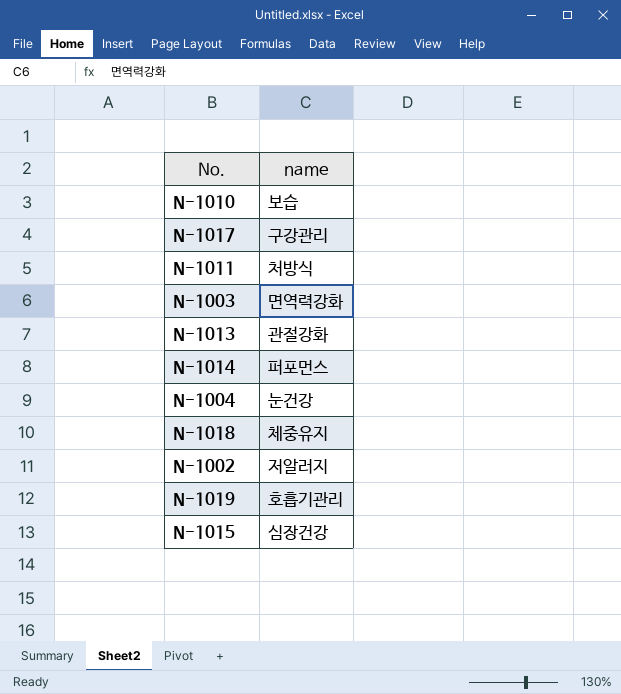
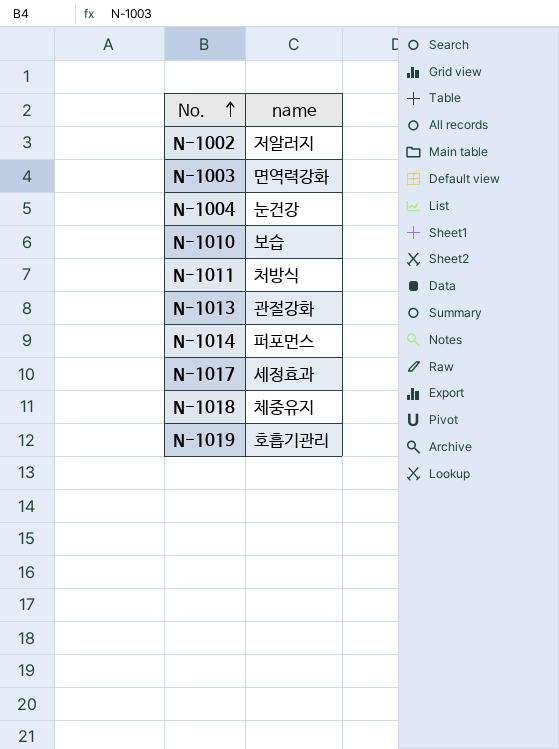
row order: none -> No. ascending
row N-1015: 심장건강 -> none
N-1017 | name: 구강관리 -> 세정효과

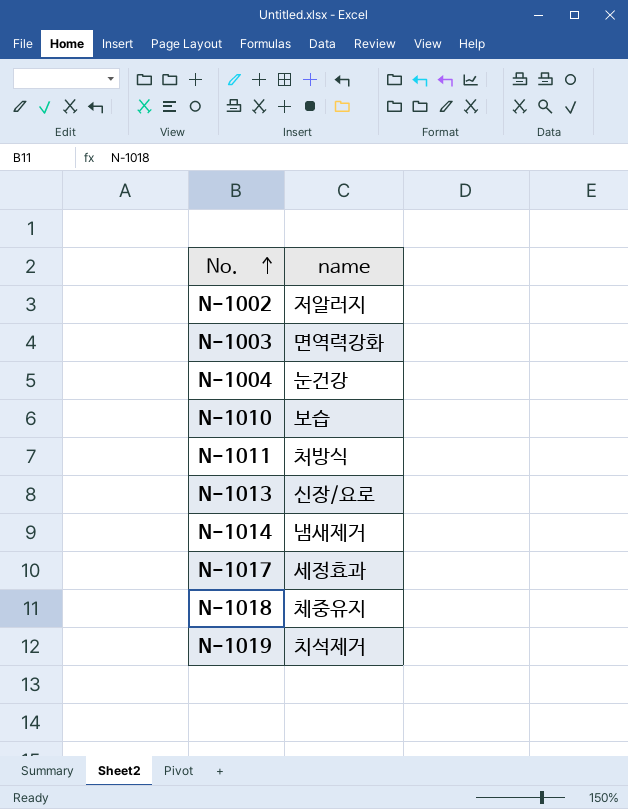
N-1013 | name: 관절강화 -> 신장/요로
N-1014 | name: 퍼포먼스 -> 냄새제거
N-1019 | name: 호흡기관리 -> 치석제거

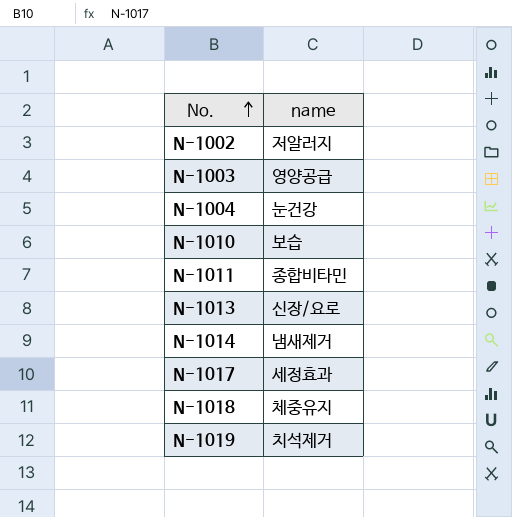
N-1003 | name: 면역력강화 -> 영양공급
N-1011 | name: 처방식 -> 종합비타민

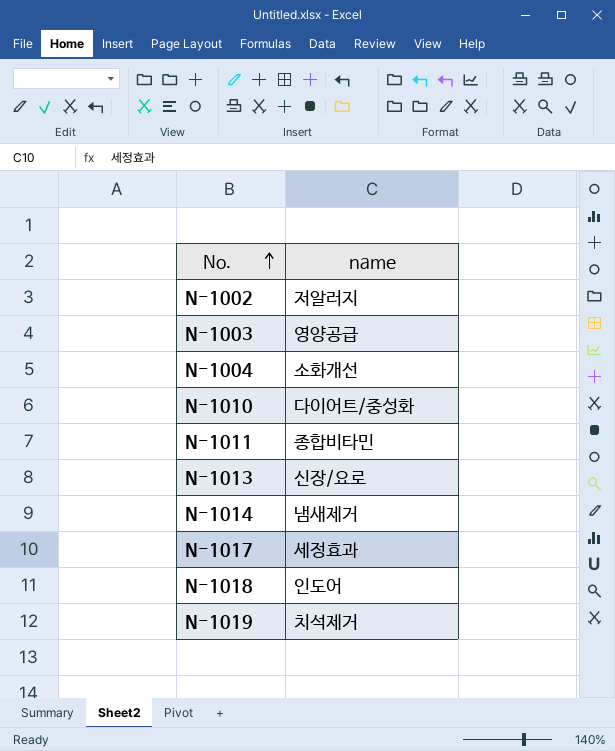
N-1004 | name: 눈건강 -> 소화개선
N-1010 | name: 보습 -> 다이어트/중성화
N-1018 | name: 체중유지 -> 인도어

